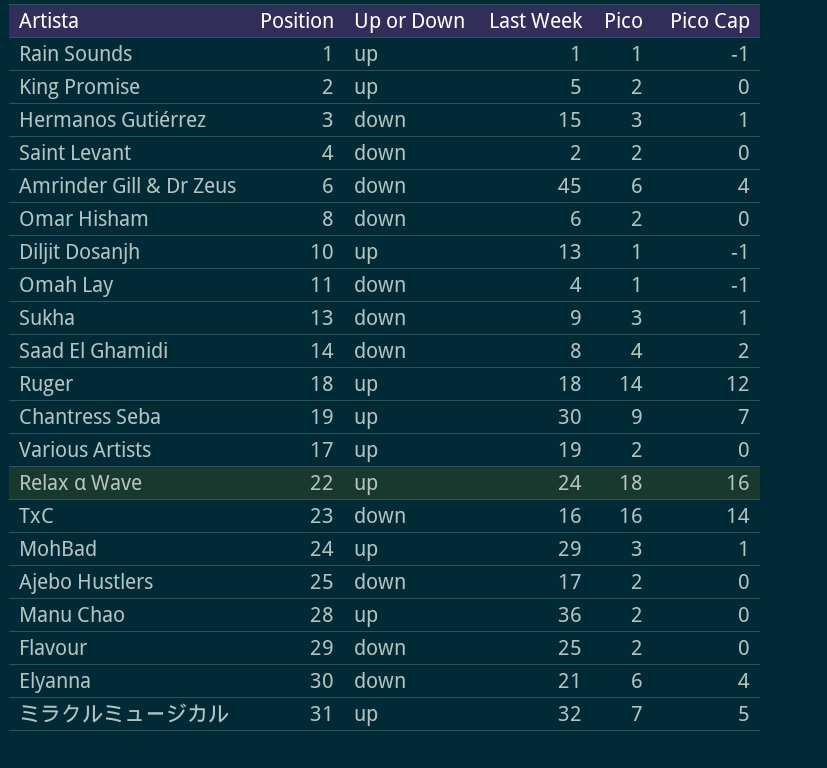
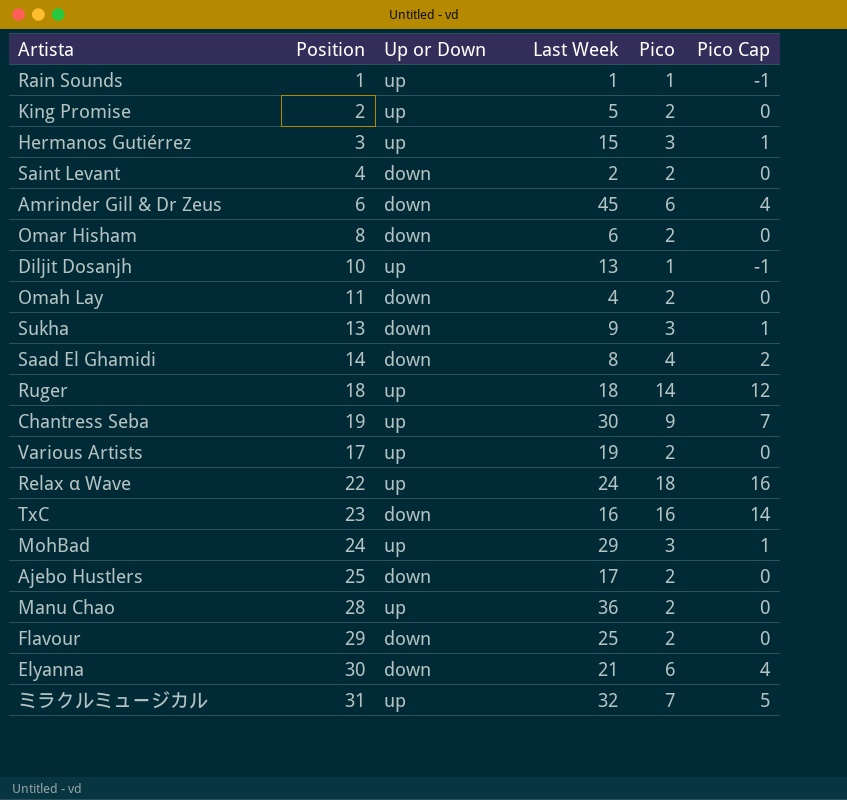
Hermanos Gutiérrez | Up or Down: down -> up
Omah Lay | Pico: 1 -> 2
Omah Lay | Pico Cap: -1 -> 0

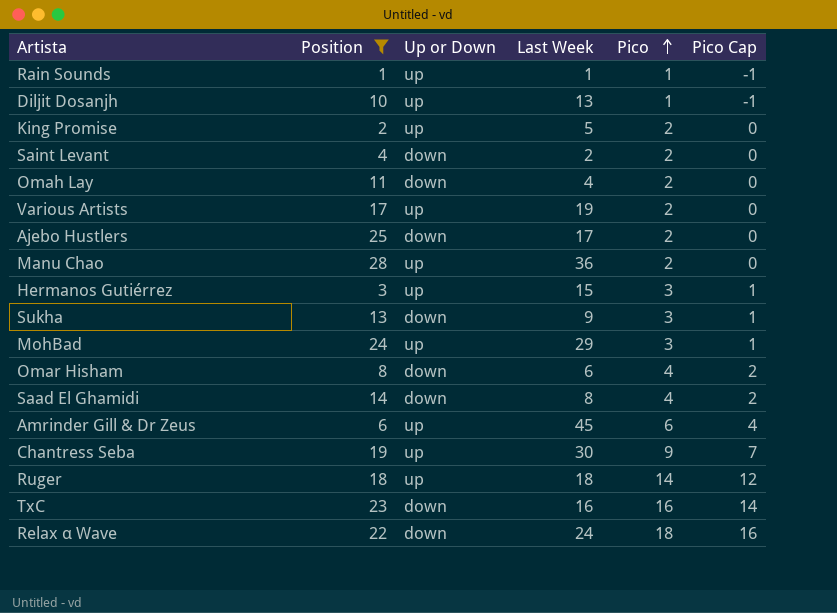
filter: none -> Position <= 28
row order: none -> Pico ascending
Omar Hisham | Pico: 2 -> 4
Omar Hisham | Pico Cap: 0 -> 2
Amrinder Gill & Dr Zeus | Up or Down: down -> up
Relax α Wave | Up or Down: up -> down

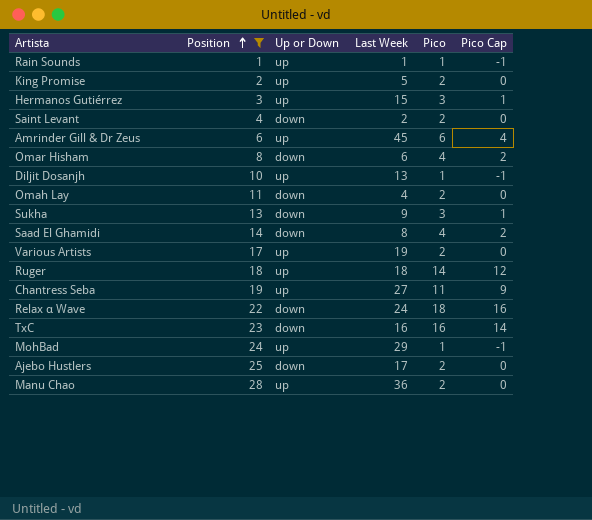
row order: Pico ascending -> Position ascending
Chantress Seba | Last Week: 30 -> 27
Chantress Seba | Pico: 9 -> 11
Chantress Seba | Pico Cap: 7 -> 9
MohBad | Pico: 3 -> 1
MohBad | Pico Cap: 1 -> -1

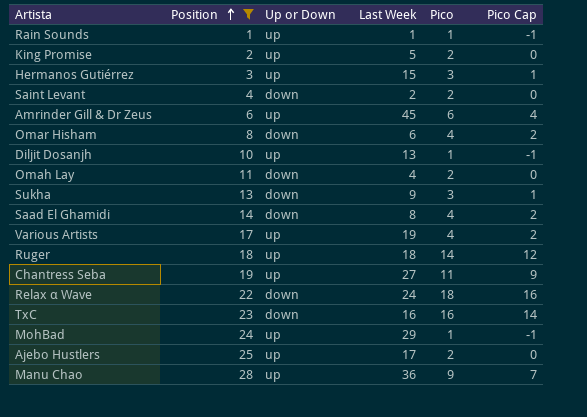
Various Artists | Pico: 2 -> 4
Various Artists | Pico Cap: 0 -> 2
Ajebo Hustlers | Up or Down: down -> up
Manu Chao | Pico: 2 -> 9
Manu Chao | Pico Cap: 0 -> 7

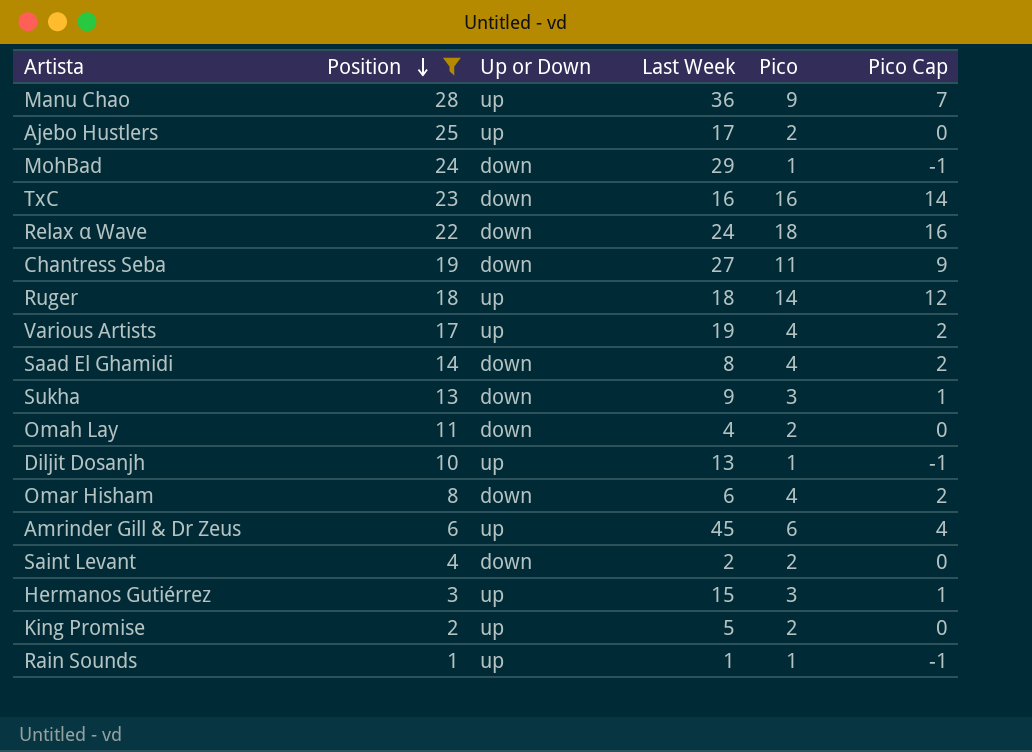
row order: Position ascending -> Position descending
MohBad | Up or Down: up -> down
Chantress Seba | Up or Down: up -> down

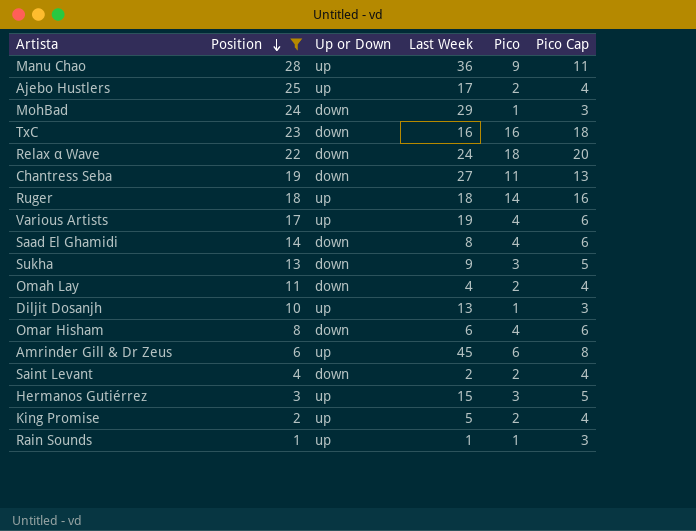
column Pico Cap | formula: [Pico] - 2 -> [Pico] + 2

